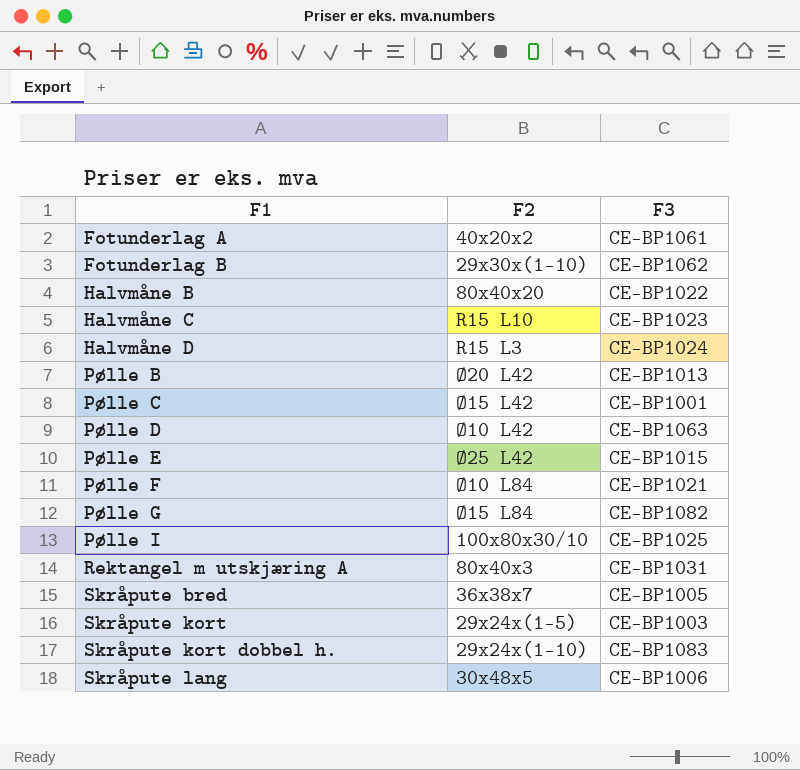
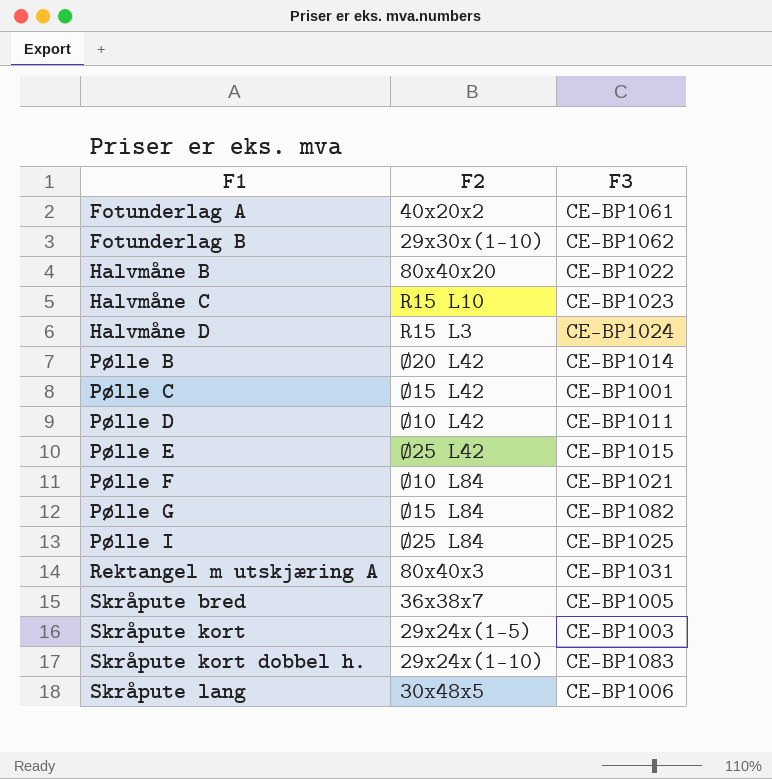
Pølle B | F3: CE-BP1013 -> CE-BP1014
Pølle D | F3: CE-BP1063 -> CE-BP1011
Pølle I | F2: 100x80x30/10 -> Ø25 L84

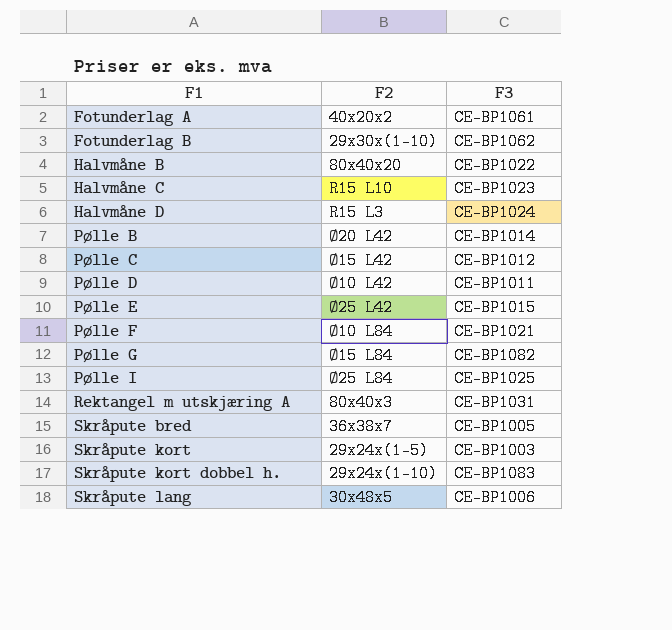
Pølle C | F3: CE-BP1001 -> CE-BP1012

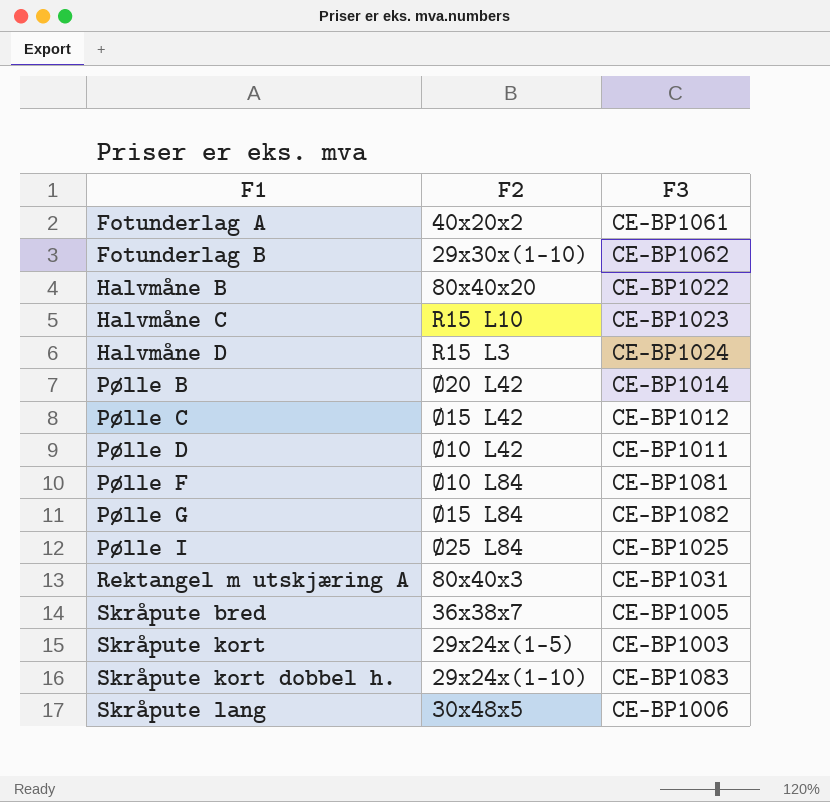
row Pølle E: Ø25 L42 | CE-BP1015 -> none
Pølle F | F3: CE-BP1021 -> CE-BP1081

